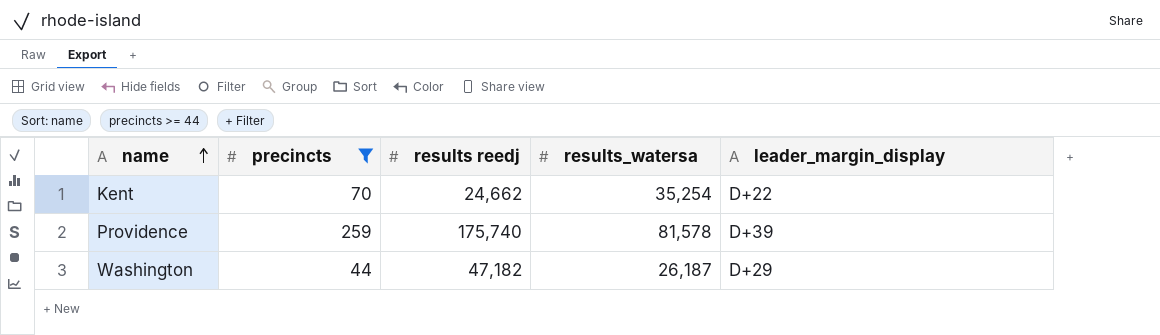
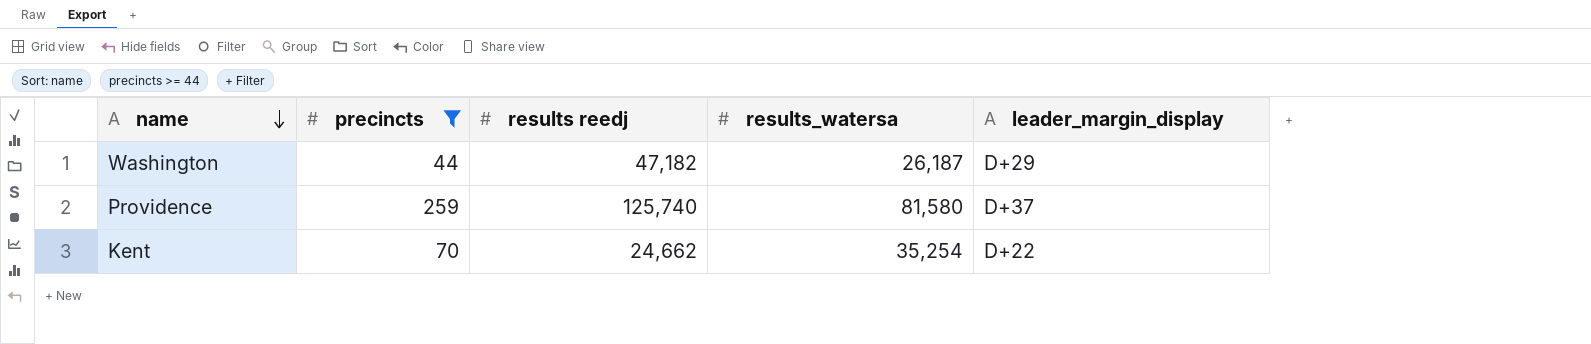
row order: name ascending -> name descending
Providence | results reedj: 175,740 -> 125,740
Providence | results_watersa: 81,578 -> 81,580
Providence | leader_margin_display: D+39 -> D+37

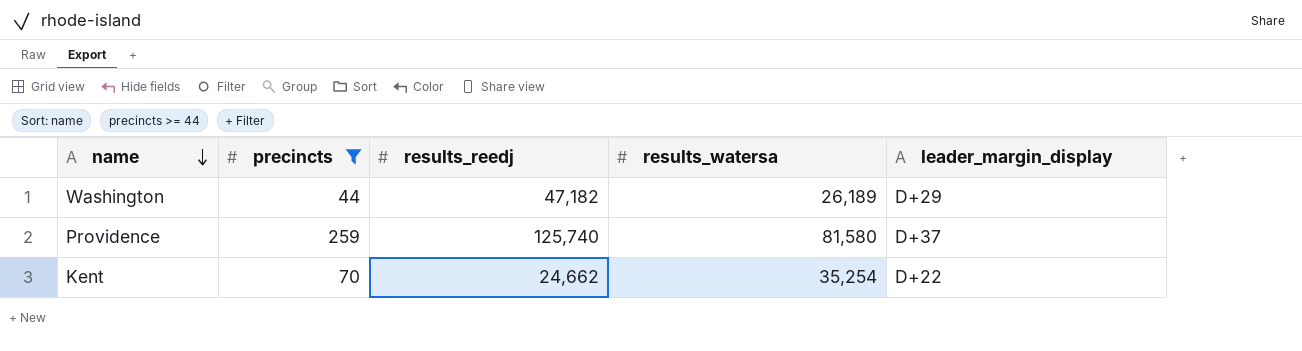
column name: results reedj -> results_reedj
Washington | results_watersa: 26,187 -> 26,189

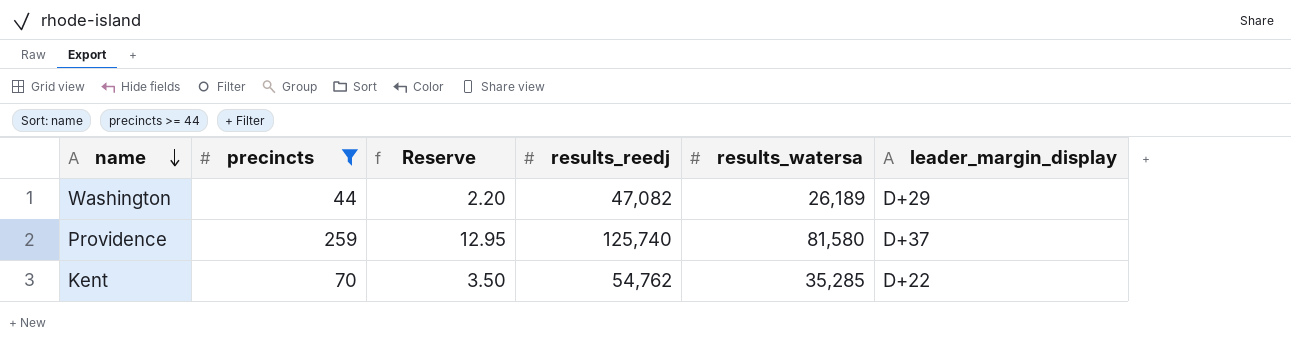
column Reserve | formula: none -> [precincts] * 0.05
Washington | results_reedj: 47,182 -> 47,082
Kent | results_reedj: 24,662 -> 54,762
Kent | results_watersa: 35,254 -> 35,285

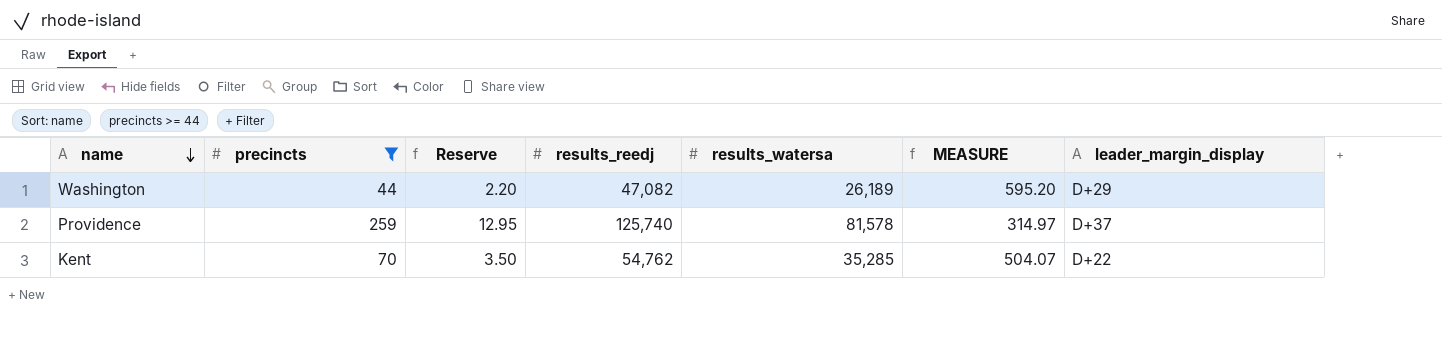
column MEASURE | formula: none -> [results_watersa] / [precincts]
Providence | results_watersa: 81,580 -> 81,578

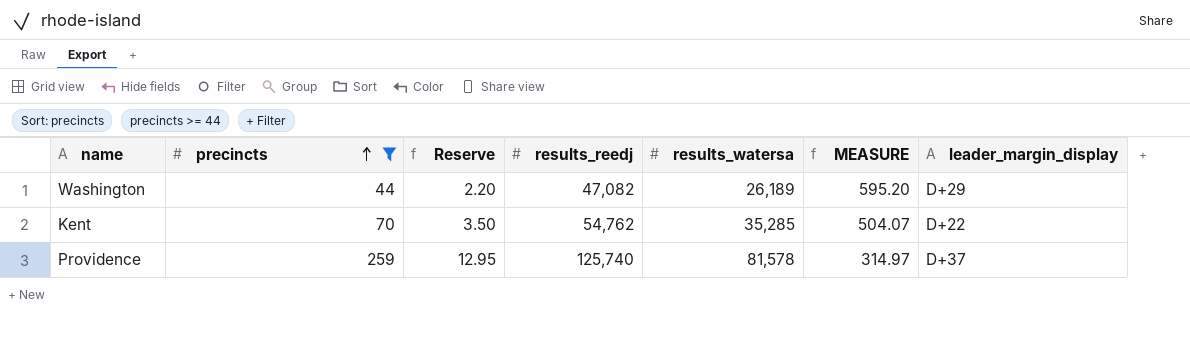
row order: name descending -> precincts ascending

